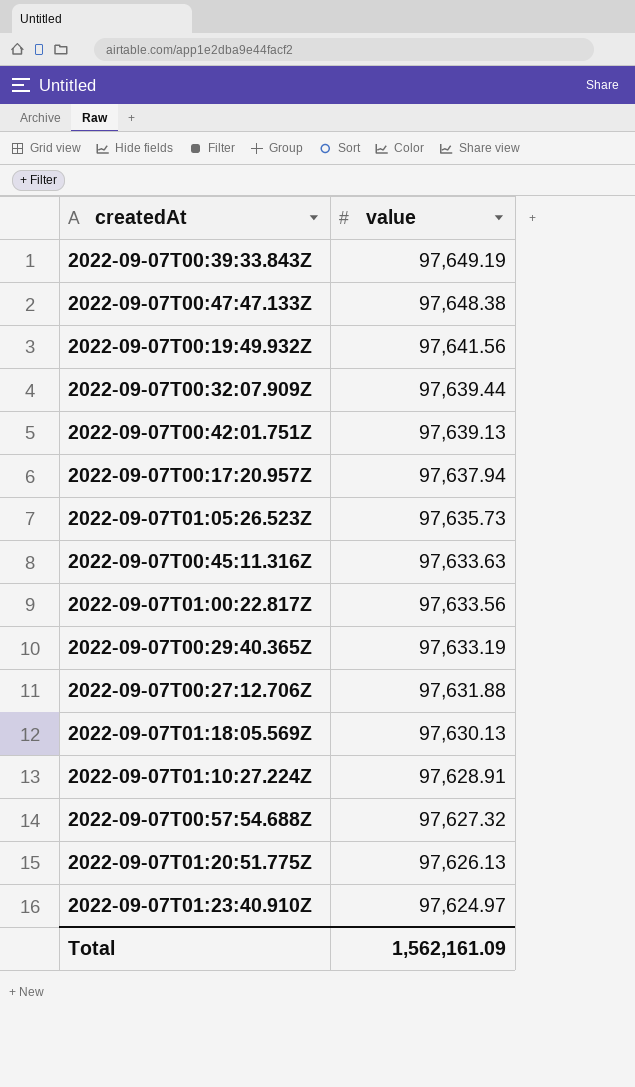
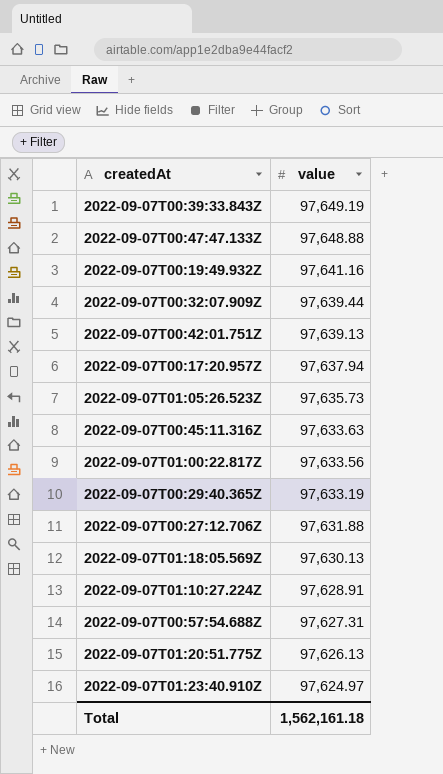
2022-09-07T00:47:47.133Z | value: 97,648.38 -> 97,648.88
2022-09-07T00:19:49.932Z | value: 97,641.56 -> 97,641.16
2022-09-07T00:57:54.688Z | value: 97,627.32 -> 97,627.31
Total | value: 1,562,161.09 -> 1,562,161.18

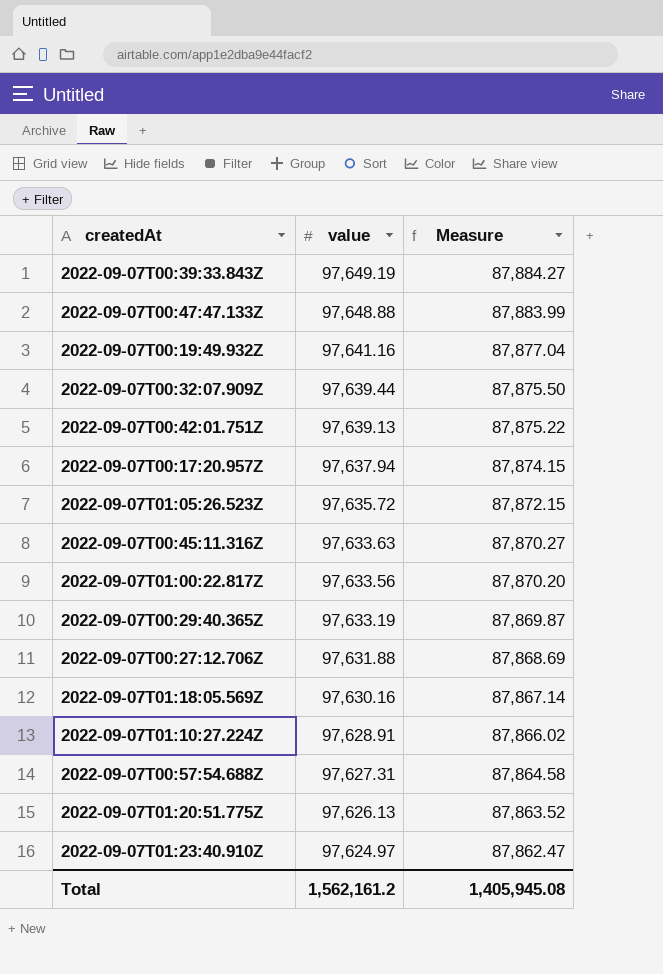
column Measure | formula: none -> [value] * 0.9
2022-09-07T01:05:26.523Z | value: 97,635.73 -> 97,635.72
2022-09-07T01:18:05.569Z | value: 97,630.13 -> 97,630.16
Total | value: 1,562,161.18 -> 1,562,161.2

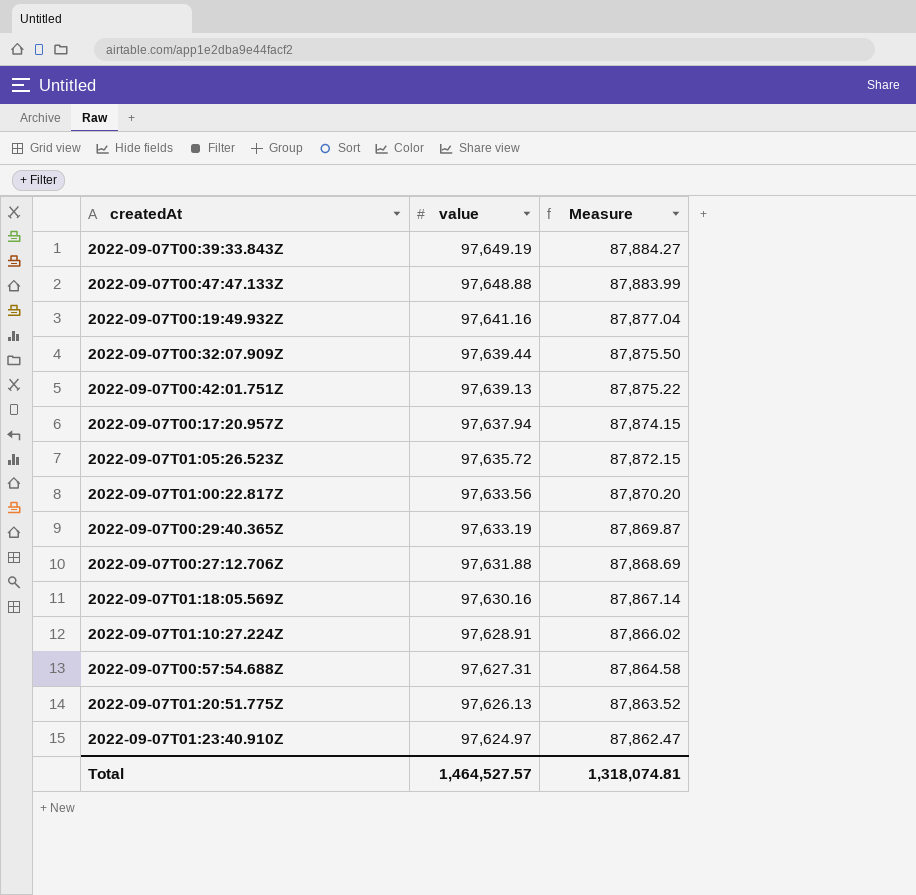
row 2022-09-07T00:45:11.316Z: 97,633.63 | 87,870.27 -> none
Total | value: 1,562,161.2 -> 1,464,527.57
Total | Measure: 1,405,945.08 -> 1,318,074.81

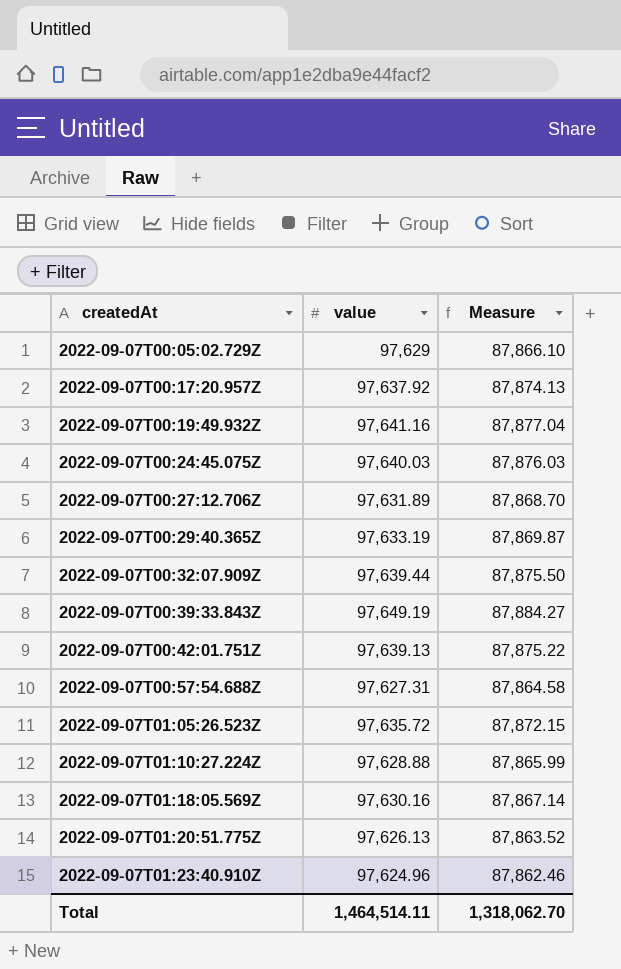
row order: value descending -> createdAt ascending
row 2022-09-07T00:47:47.133Z: 97,648.88 | 87,883.99 -> none
row 2022-09-07T01:00:22.817Z: 97,633.56 | 87,870.20 -> none
row 2022-09-07T00:05:02.729Z: none -> 97,629 | 87,866.10
2022-09-07T00:17:20.957Z | value: 97,637.94 -> 97,637.92
2022-09-07T00:17:20.957Z | Measure: 87,874.15 -> 87,874.13
row 2022-09-07T00:24:45.075Z: none -> 97,640.03 | 87,876.03
2022-09-07T00:27:12.706Z | value: 97,631.88 -> 97,631.89
2022-09-07T00:27:12.706Z | Measure: 87,868.69 -> 87,868.70
2022-09-07T01:10:27.224Z | value: 97,628.91 -> 97,628.88
2022-09-07T01:10:27.224Z | Measure: 87,866.02 -> 87,865.99
2022-09-07T01:23:40.910Z | value: 97,624.97 -> 97,624.96
2022-09-07T01:23:40.910Z | Measure: 87,862.47 -> 87,862.46
Total | value: 1,464,527.57 -> 1,464,514.11
Total | Measure: 1,318,074.81 -> 1,318,062.70

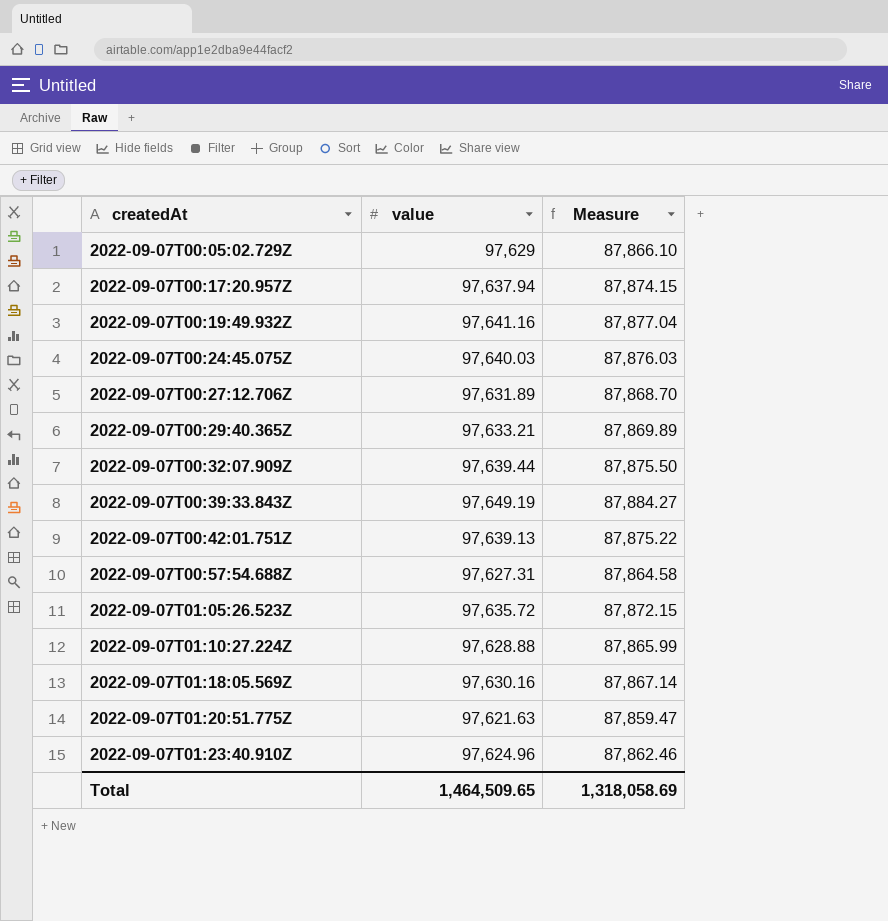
2022-09-07T00:17:20.957Z | value: 97,637.92 -> 97,637.94
2022-09-07T00:17:20.957Z | Measure: 87,874.13 -> 87,874.15
2022-09-07T00:29:40.365Z | value: 97,633.19 -> 97,633.21
2022-09-07T00:29:40.365Z | Measure: 87,869.87 -> 87,869.89
2022-09-07T01:20:51.775Z | value: 97,626.13 -> 97,621.63
2022-09-07T01:20:51.775Z | Measure: 87,863.52 -> 87,859.47
Total | value: 1,464,514.11 -> 1,464,509.65
Total | Measure: 1,318,062.70 -> 1,318,058.69

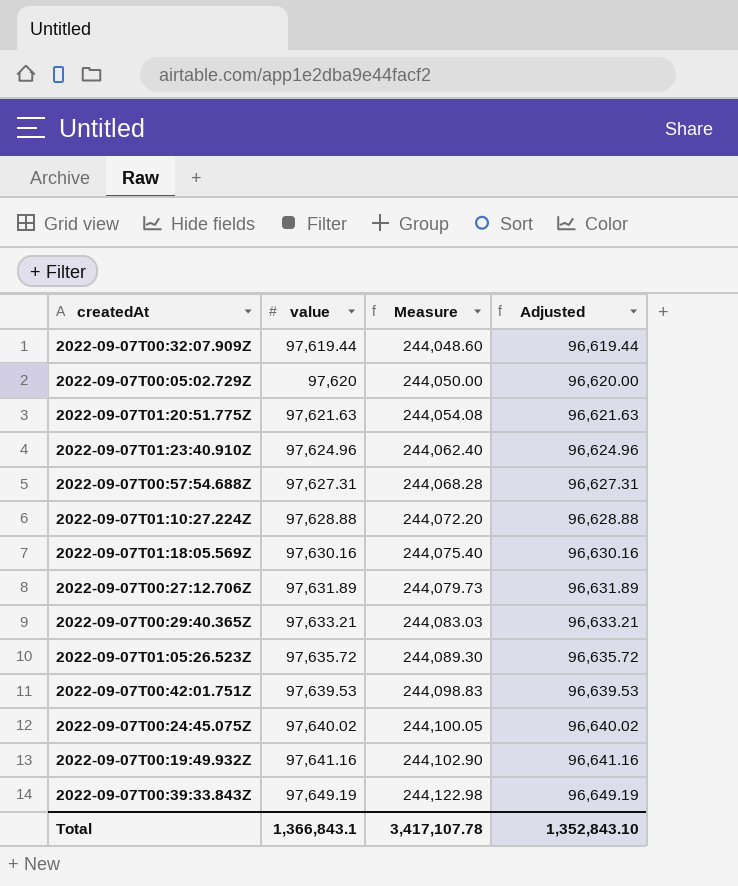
row order: createdAt ascending -> value ascending
column Measure | formula: [value] * 0.9 -> [value] * 2.5
column Adjusted | formula: none -> [value] - 1000
row 2022-09-07T00:17:20.957Z: 97,637.94 | 87,874.15 -> none
2022-09-07T00:32:07.909Z | value: 97,639.44 -> 97,619.44
2022-09-07T00:05:02.729Z | value: 97,629 -> 97,620
2022-09-07T00:42:01.751Z | value: 97,639.13 -> 97,639.53
2022-09-07T00:24:45.075Z | value: 97,640.03 -> 97,640.02
Total | value: 1,464,509.65 -> 1,366,843.1
Total | Measure: 1,318,058.69 -> 3,417,107.78

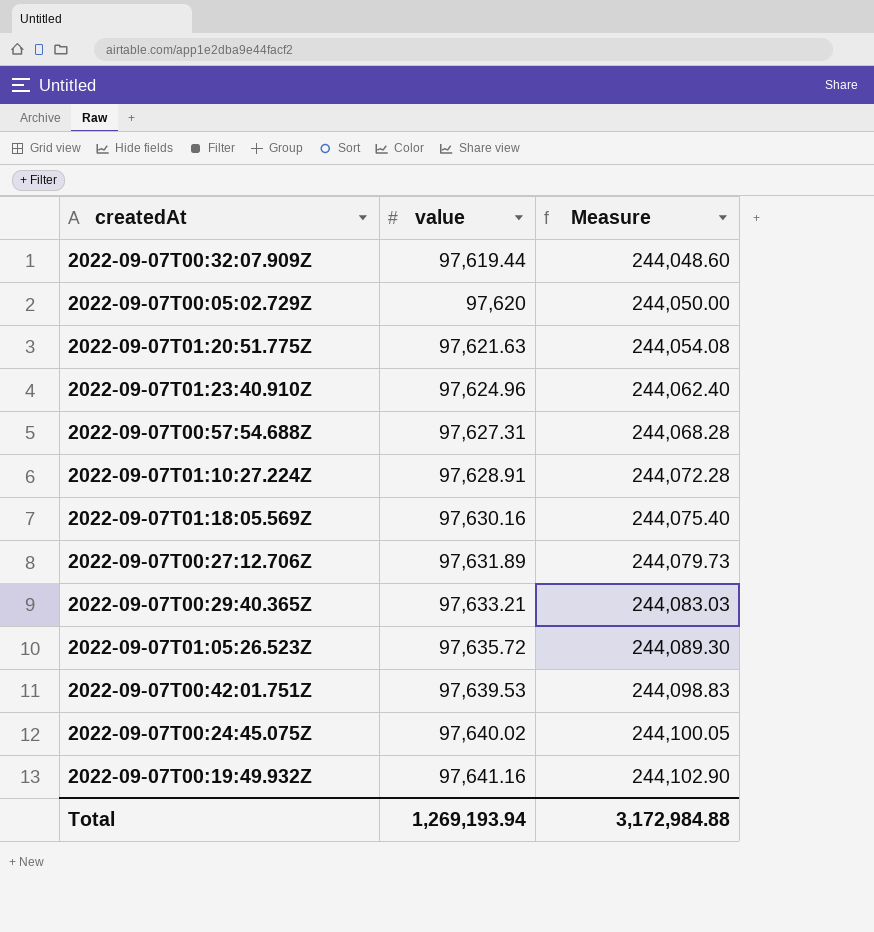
column Adjusted | formula: [value] - 1000 -> none
row 2022-09-07T00:39:33.843Z: 97,649.19 | 244,122.98 | 96,649.19 -> none
2022-09-07T01:10:27.224Z | value: 97,628.88 -> 97,628.91
2022-09-07T01:10:27.224Z | Measure: 244,072.20 -> 244,072.28
Total | value: 1,366,843.1 -> 1,269,193.94
Total | Measure: 3,417,107.78 -> 3,172,984.88

